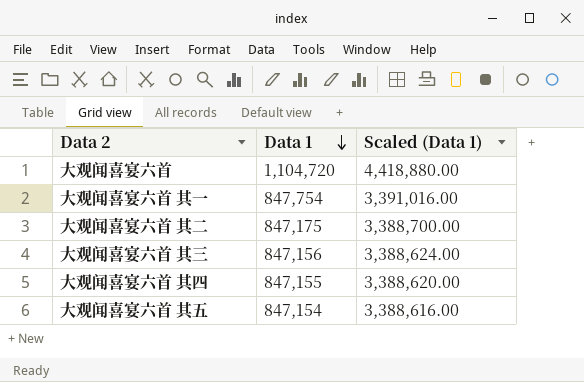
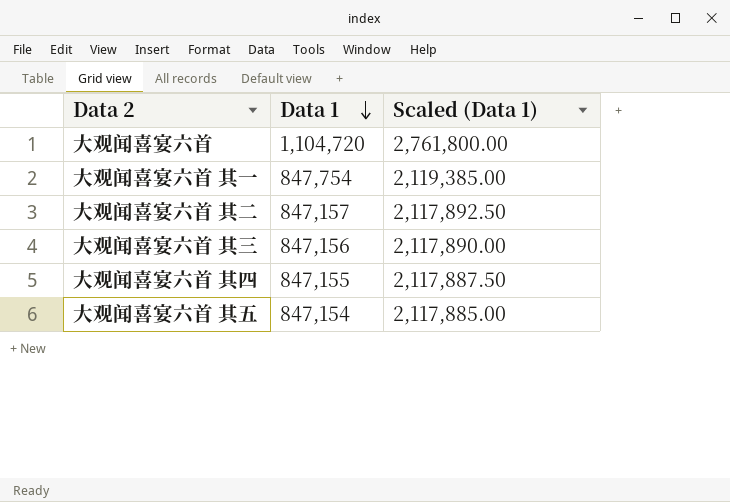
column Scaled (Data 1) | formula: [Data 1] * 4 -> [Data 1] * 2.5
大观闻喜宴六首 其二 | Data 1: 847,175 -> 847,157

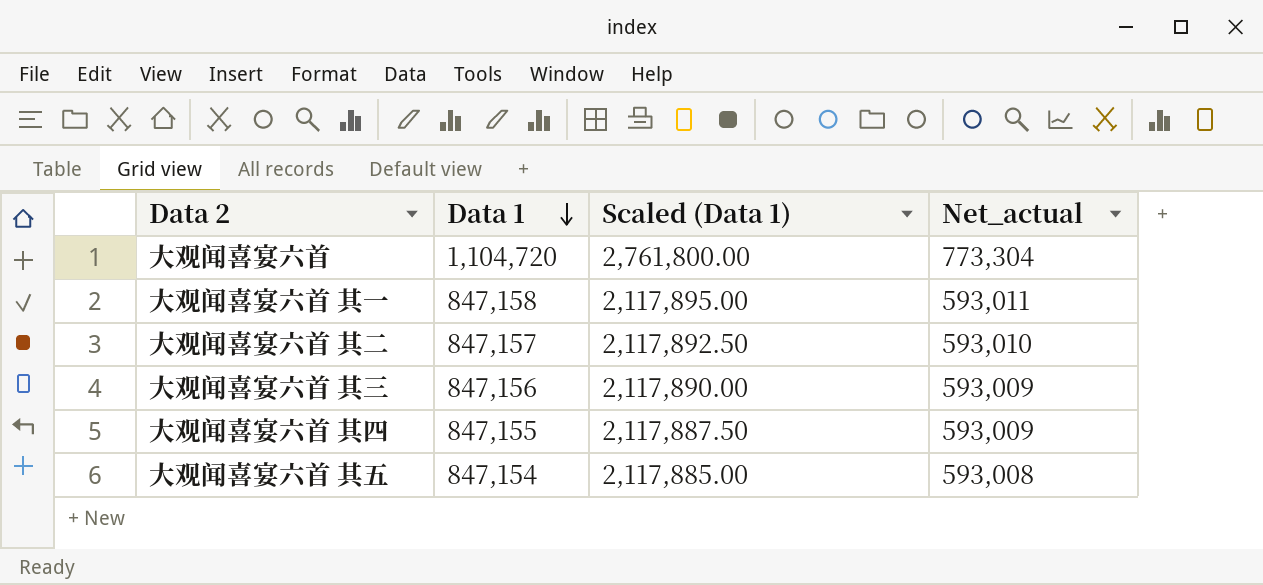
column Net_actual | formula: none -> [Data 1] * 0.7
大观闻喜宴六首 其一 | Data 1: 847,754 -> 847,158
大观闻喜宴六首 其一 | Scaled (Data 1): 2,119,385.00 -> 2,117,895.00

